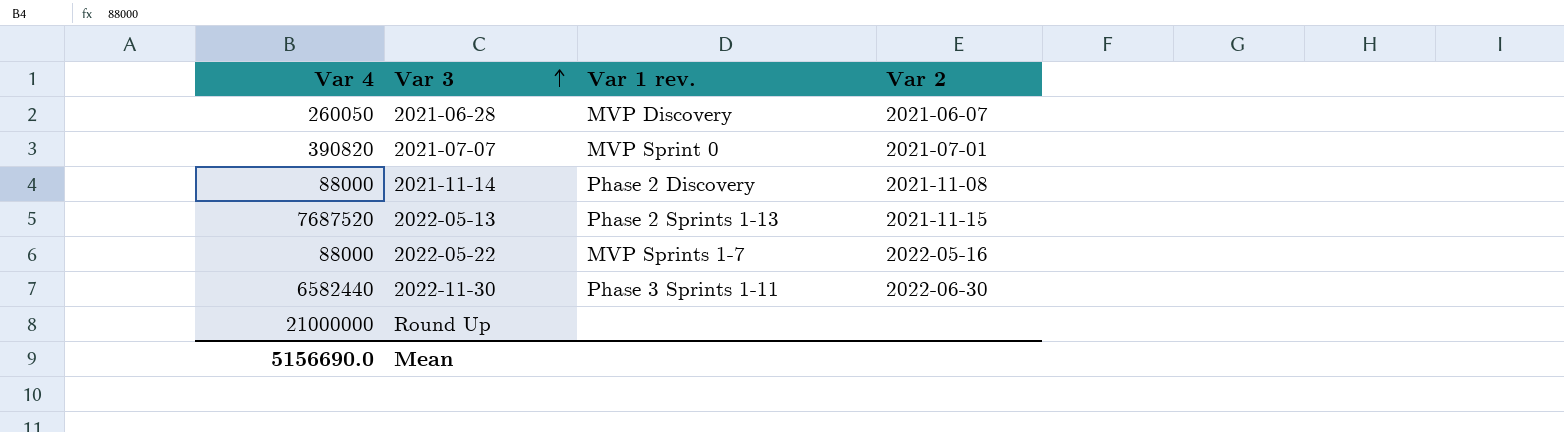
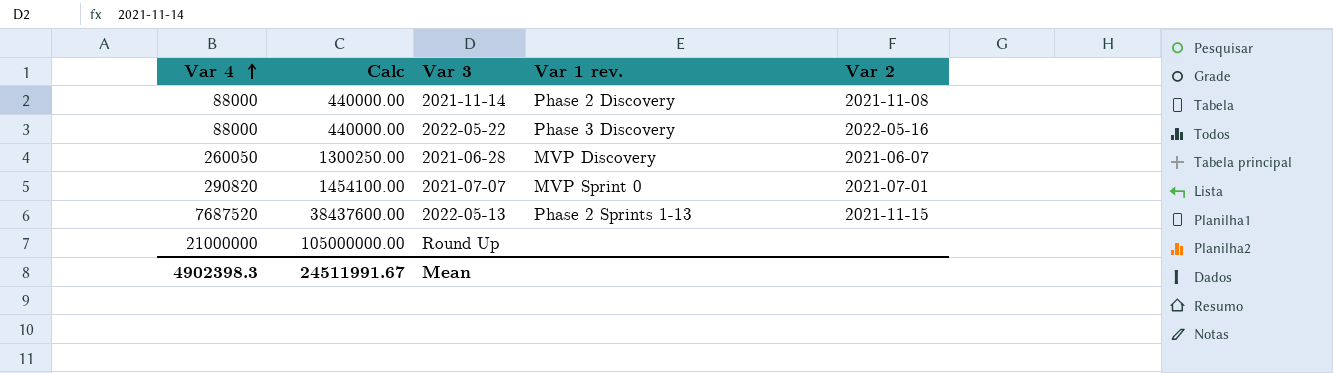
row order: Var 3 ascending -> Var 4 ascending
column Calc | formula: none -> [Var 4] * 5
row 2022-11-30: 6582440 | Phase 3 Sprints 1-11 | 2022-06-30 -> none
2022-05-22 | Var 1 rev.: MVP Sprints 1-7 -> Phase 3 Discovery
2021-07-07 | Var 4: 390820 -> 290820
Mean | Var 4: 5156690.0 -> 4902398.3

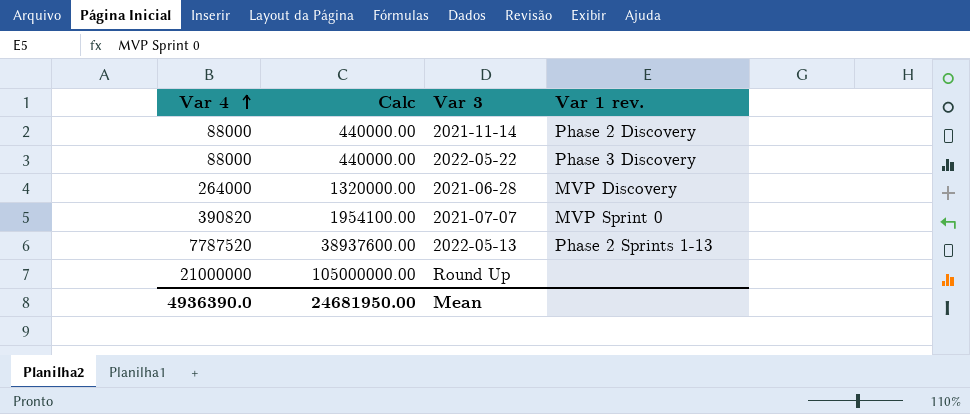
column Var 2 | position: 5 -> none
2021-06-28 | Var 4: 260050 -> 264000
2021-06-28 | Calc: 1300250.00 -> 1320000.00
2021-07-07 | Var 4: 290820 -> 390820
2021-07-07 | Calc: 1454100.00 -> 1954100.00
2022-05-13 | Var 4: 7687520 -> 7787520
2022-05-13 | Calc: 38437600.00 -> 38937600.00
Mean | Var 4: 4902398.3 -> 4936390.0
Mean | Calc: 24511991.67 -> 24681950.00

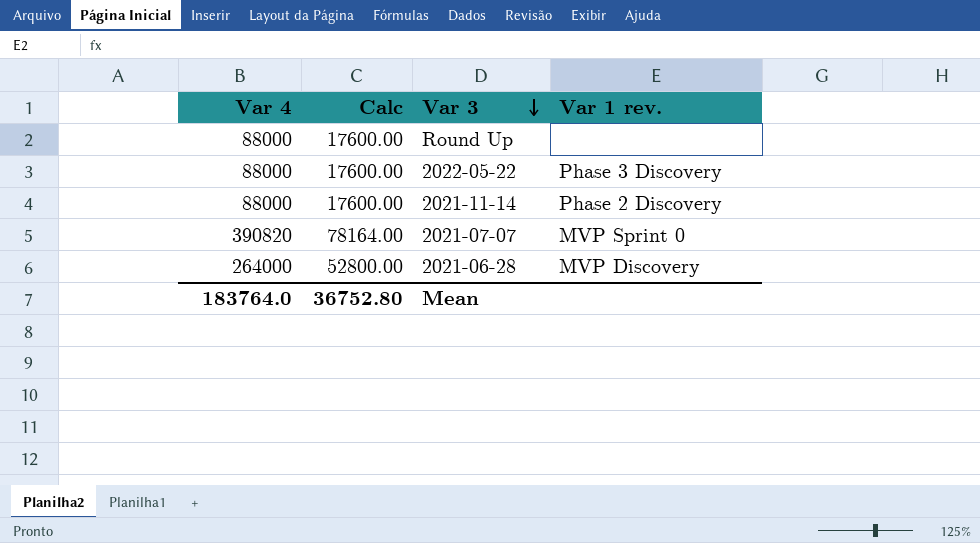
row order: Var 4 ascending -> Var 3 descending
column Calc | formula: [Var 4] * 5 -> [Var 4] * 0.2
row 2022-05-13: 7787520 | 38937600.00 | Phase 2 Sprints 1-13 -> none
Round Up | Var 4: 21000000 -> 88000
Mean | Var 4: 4936390.0 -> 183764.0
Mean | Calc: 24681950.00 -> 36752.80

